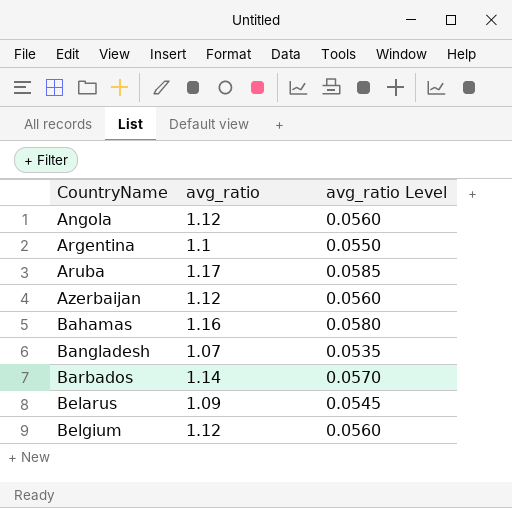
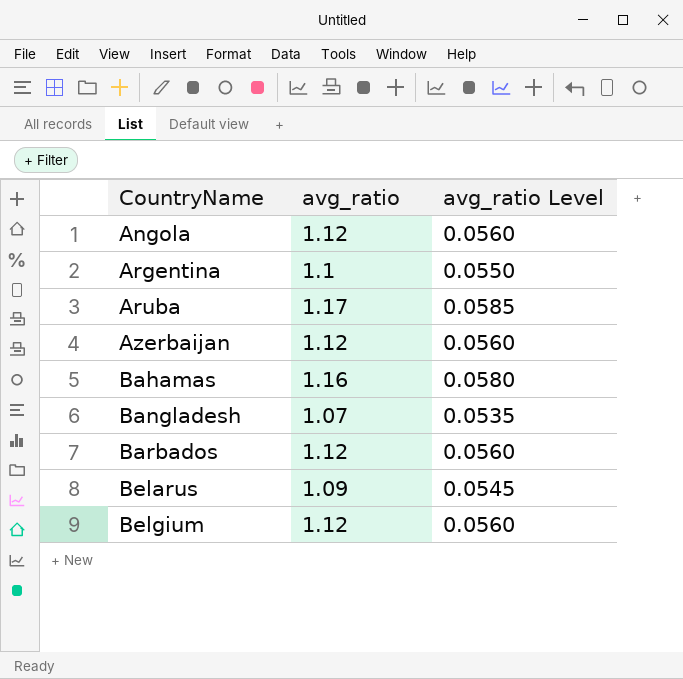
Barbados | avg_ratio: 1.14 -> 1.12
Barbados | avg_ratio Level: 0.0570 -> 0.0560

